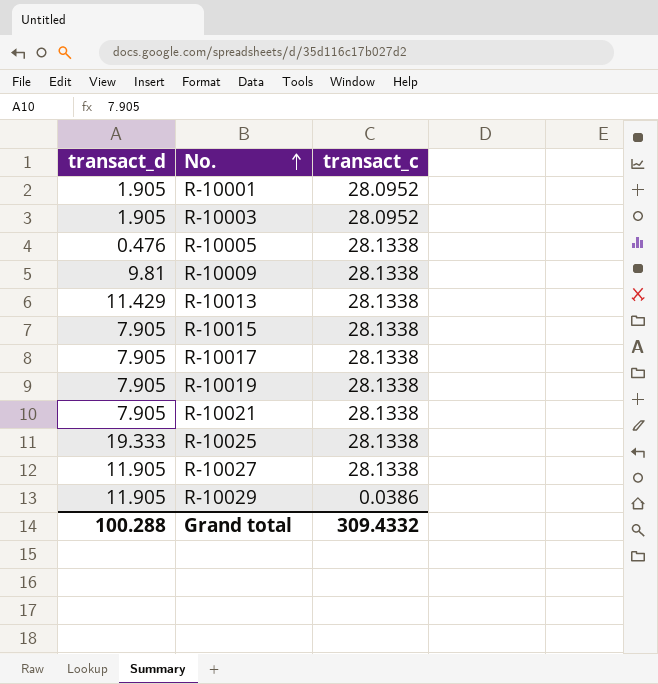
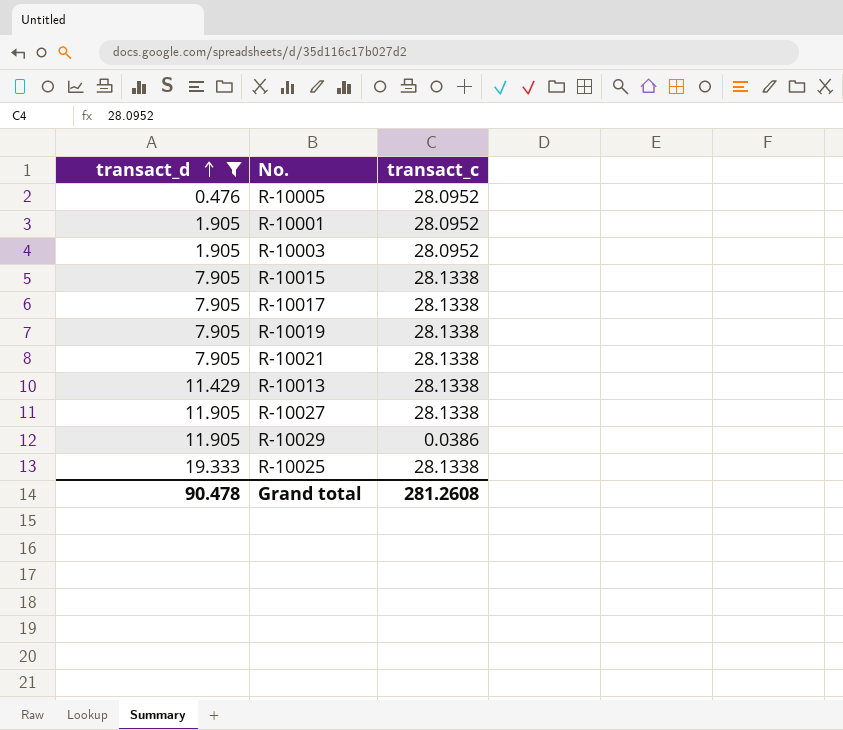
filter: none -> transact_d != 9.81
row order: No. ascending -> transact_d ascending
R-10005 | transact_c: 28.1338 -> 28.0952
Grand total | transact_d: 100.288 -> 90.478
Grand total | transact_c: 309.4332 -> 281.2608

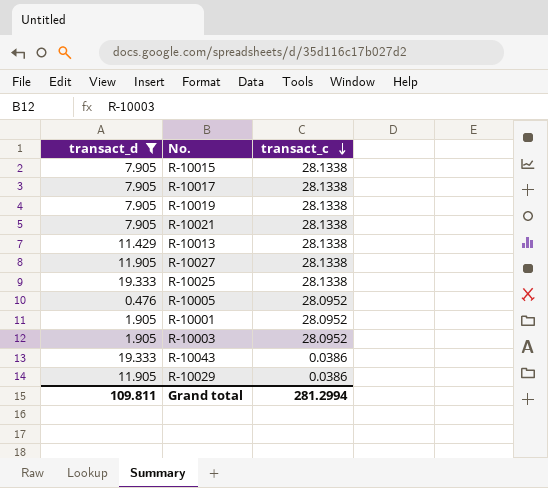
row order: transact_d ascending -> transact_c descending
row R-10043: none -> 19.333 | 0.0386
Grand total | transact_d: 90.478 -> 109.811
Grand total | transact_c: 281.2608 -> 281.2994

